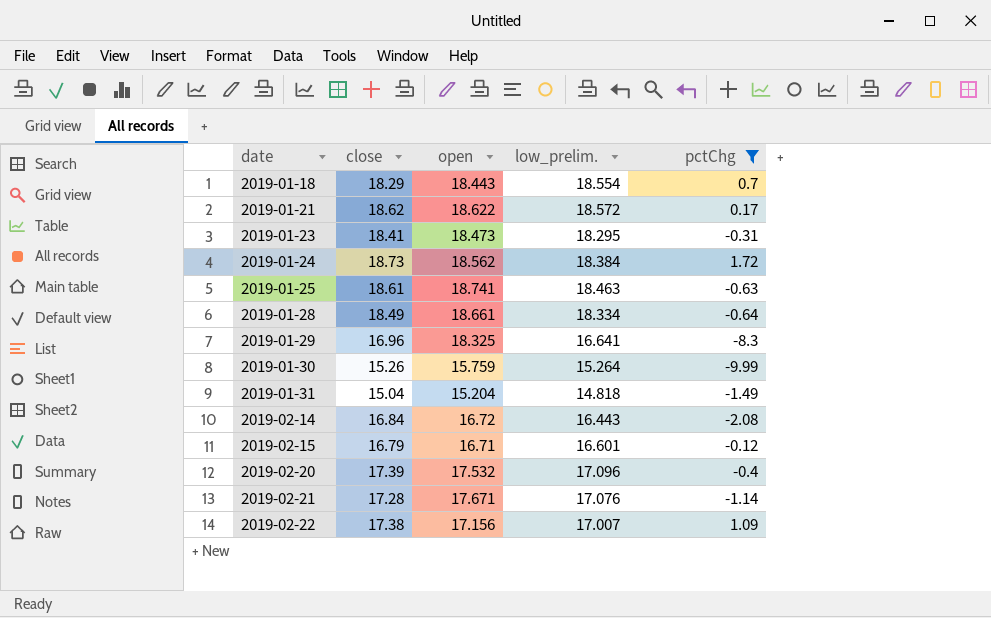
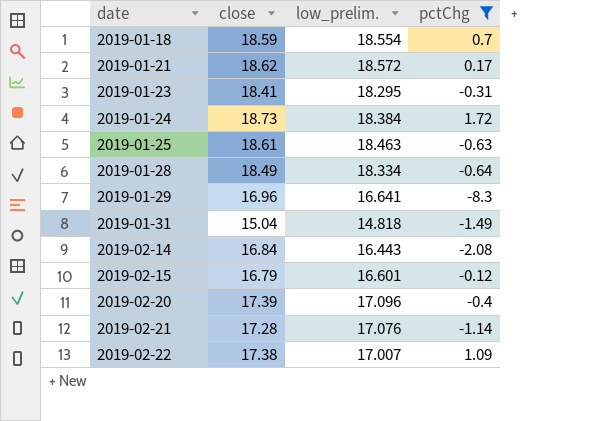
column open | position: 3 -> none
row 2019-01-30: 15.26 | 15.759 | 15.264 | -9.99 -> none
2019-01-18 | close: 18.29 -> 18.59

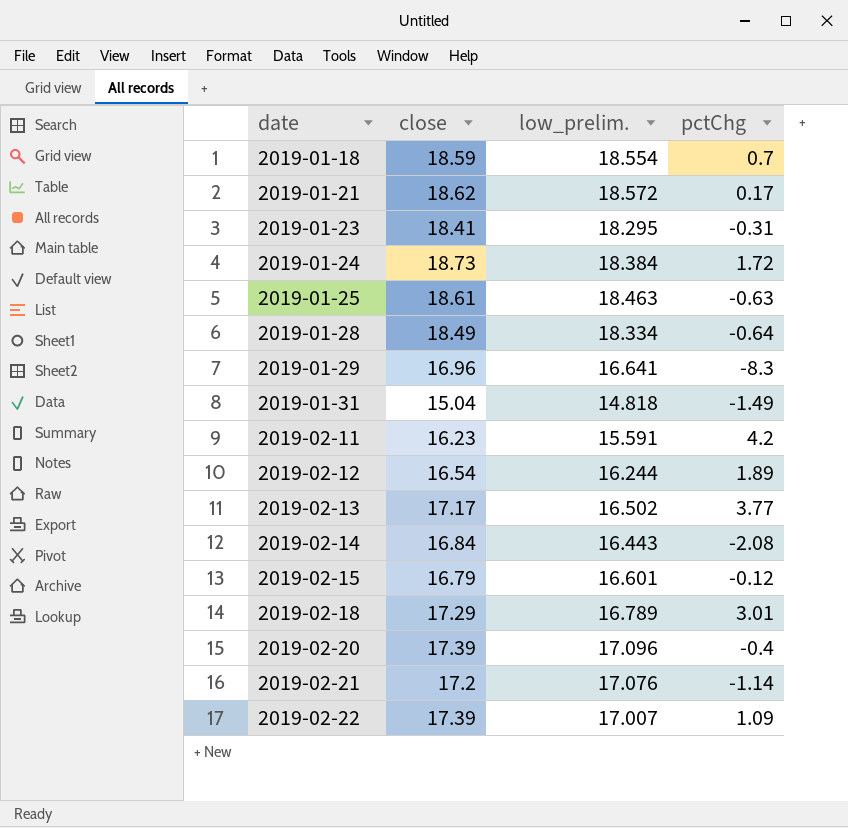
filter: pctChg <= 1.72 -> none
2019-02-21 | close: 17.28 -> 17.2
2019-02-22 | close: 17.38 -> 17.39

